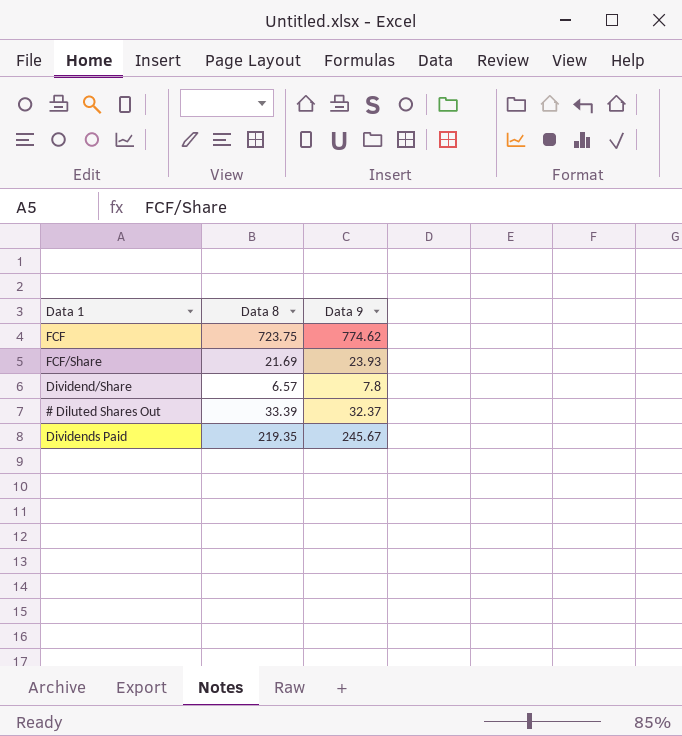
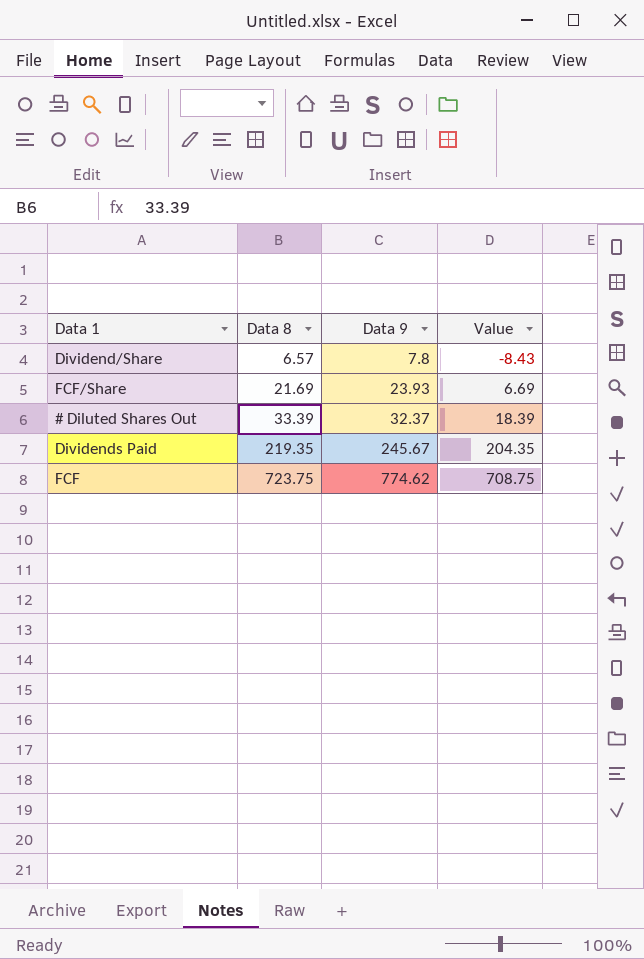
row order: none -> Data 8 ascending
column Value | formula: none -> [Data 8] - 15

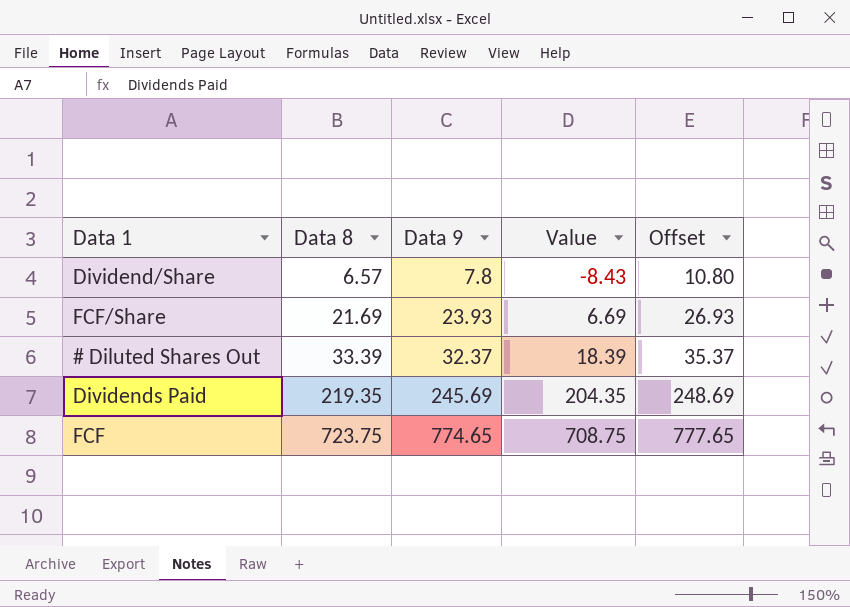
column Offset | formula: none -> [Data 9] + 3
Dividends Paid | Data 9: 245.67 -> 245.69
FCF | Data 9: 774.62 -> 774.65

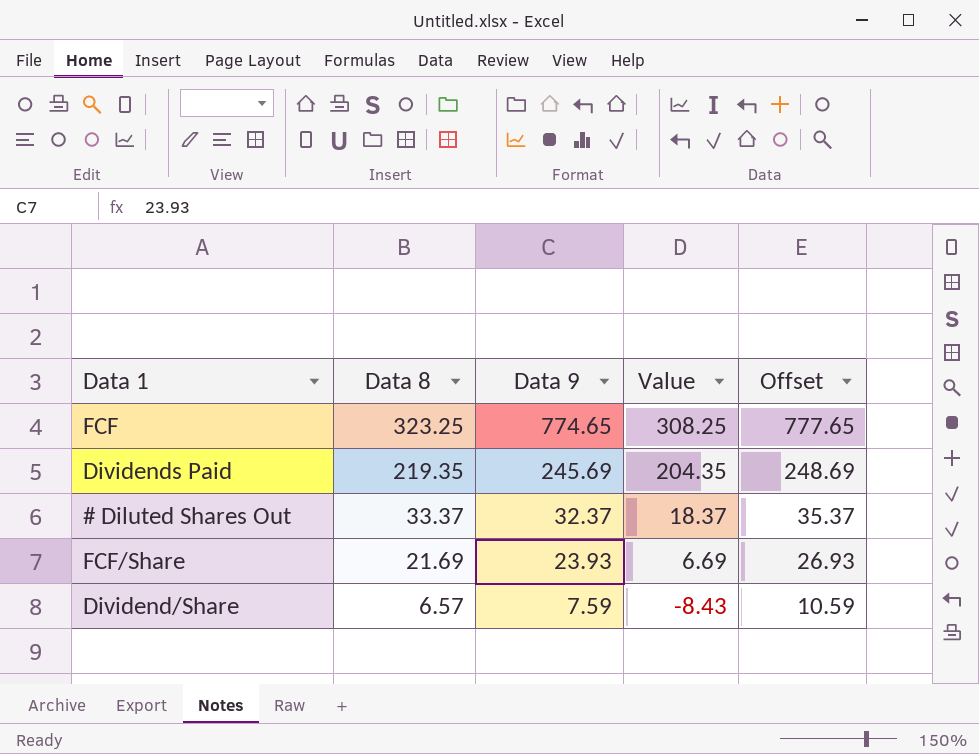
row order: Data 8 ascending -> Data 8 descending
FCF | Data 8: 723.75 -> 323.25
FCF | Value: 708.75 -> 308.25
# Diluted Shares Out | Data 8: 33.39 -> 33.37
# Diluted Shares Out | Value: 18.39 -> 18.37
Dividend/Share | Data 9: 7.8 -> 7.59
Dividend/Share | Offset: 10.80 -> 10.59

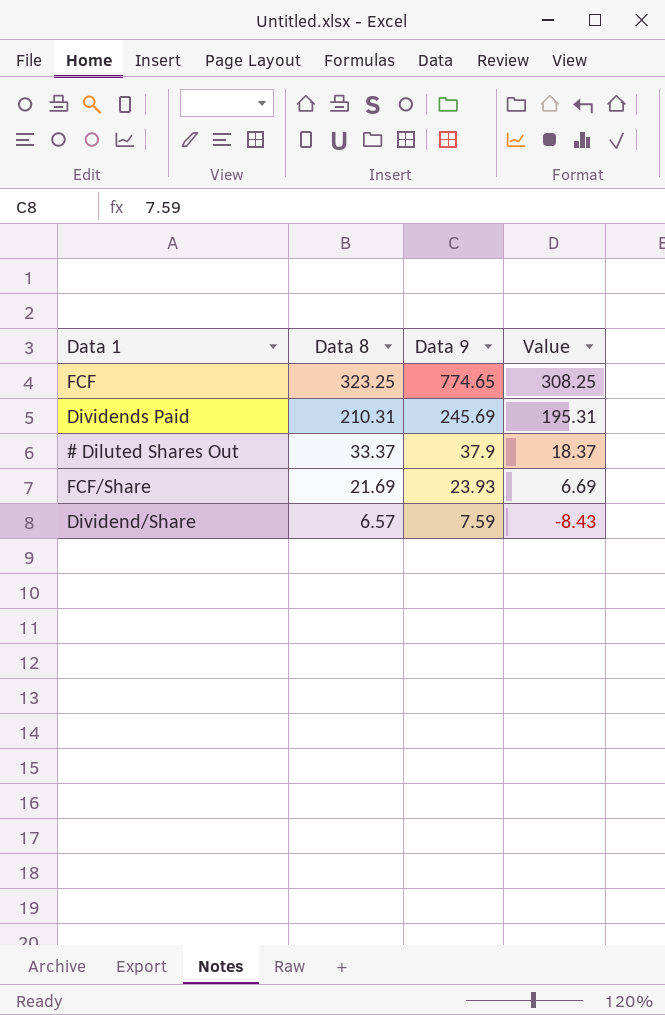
column Offset | formula: [Data 9] + 3 -> none
Dividends Paid | Data 8: 219.35 -> 210.31
Dividends Paid | Value: 204.35 -> 195.31
# Diluted Shares Out | Data 9: 32.37 -> 37.9

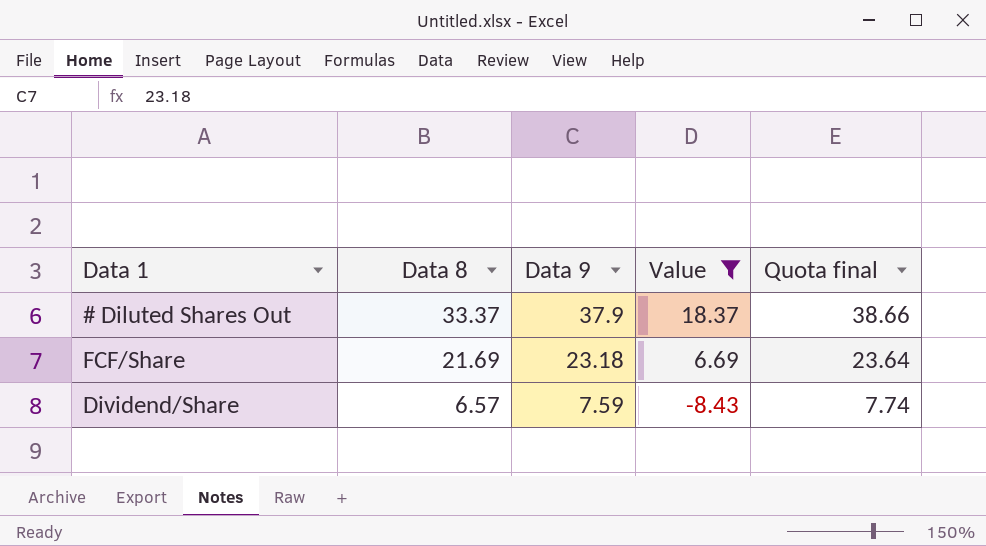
filter: none -> Value <= 18.37
column Quota final | formula: none -> [Data 9] * 1.02
FCF/Share | Data 9: 23.93 -> 23.18

